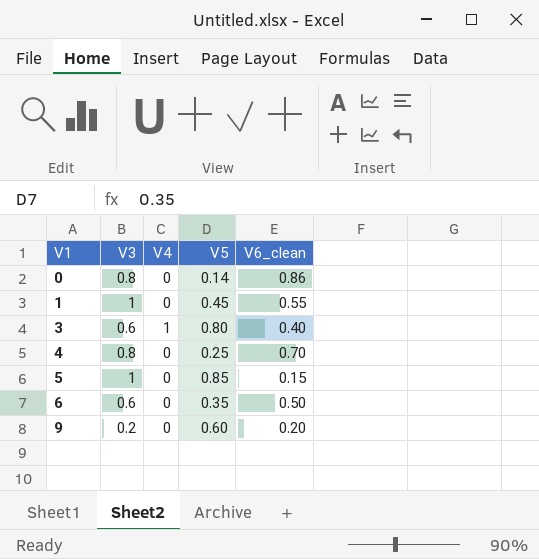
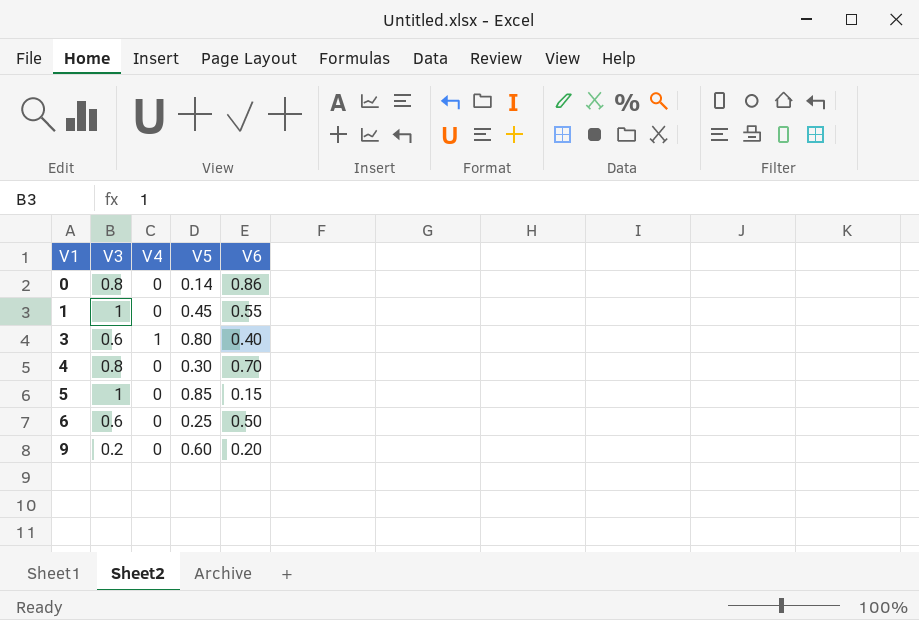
column name: V6_clean -> V6
4 | V5: 0.25 -> 0.30
6 | V5: 0.35 -> 0.25

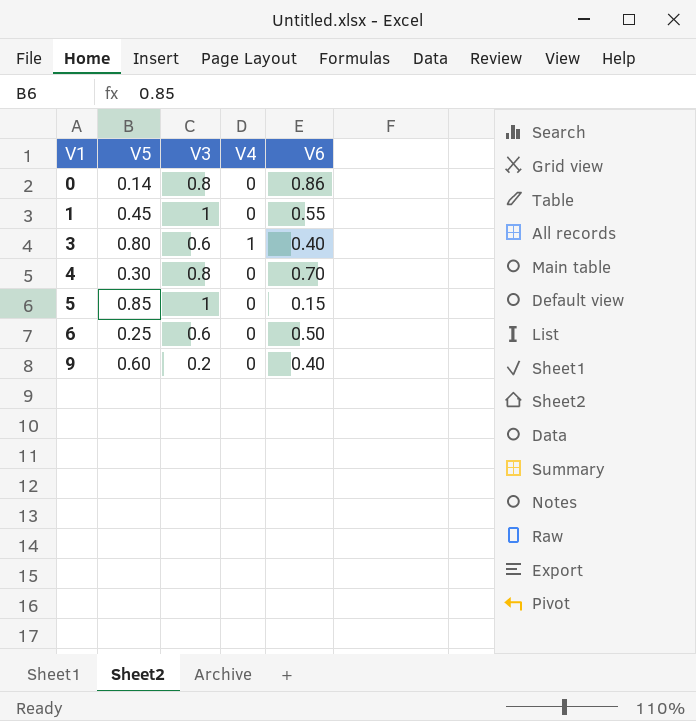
column V5 | position: 4 -> 2
9 | V6: 0.20 -> 0.40

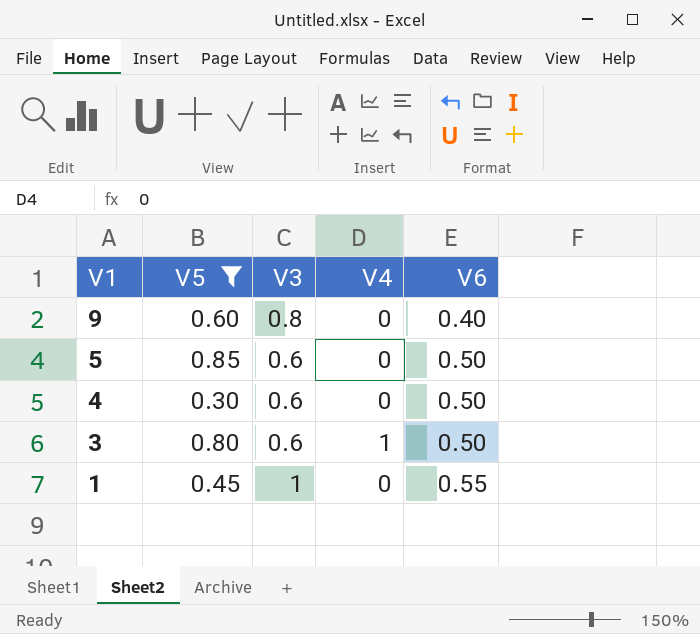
filter: none -> V5 >= 0.30
row order: V1 ascending -> V1 descending
9 | V3: 0.2 -> 0.8
5 | V3: 1 -> 0.6
5 | V6: 0.15 -> 0.50
4 | V3: 0.8 -> 0.6
4 | V6: 0.70 -> 0.50
3 | V6: 0.40 -> 0.50

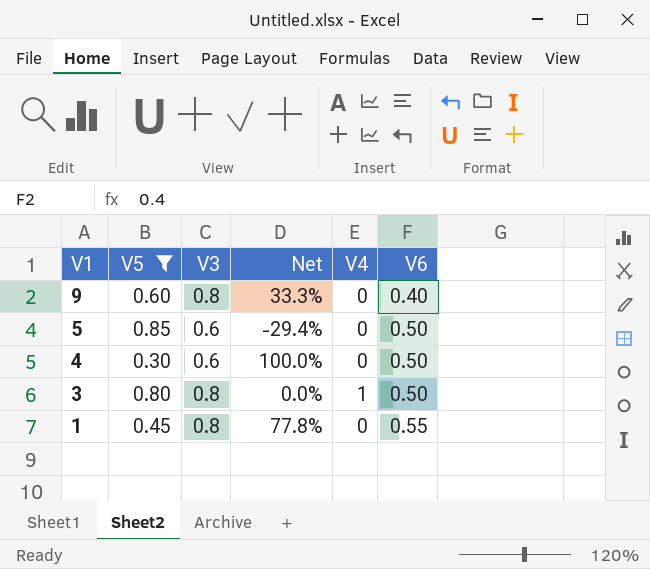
column Net | formula: none -> ([V3] - [V5]) / [V5]
3 | V3: 0.6 -> 0.8
1 | V3: 1 -> 0.8

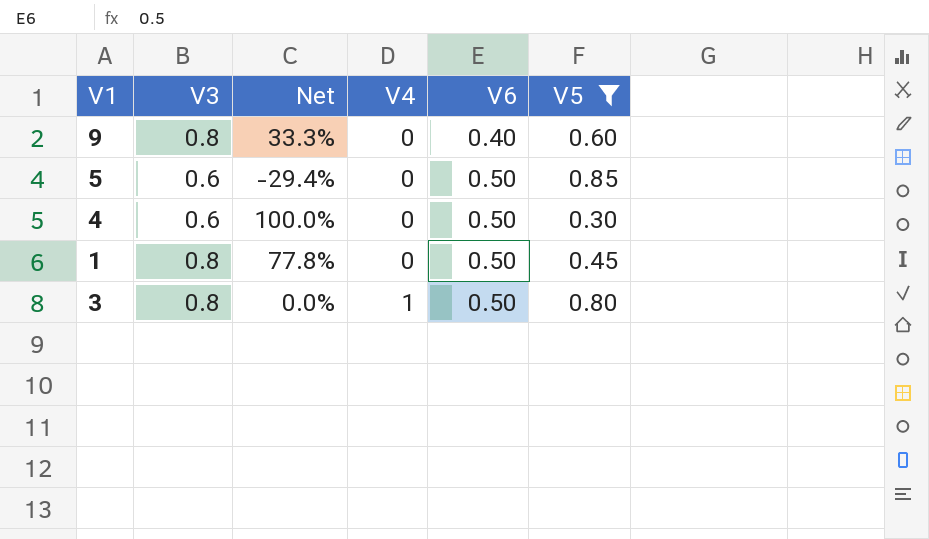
row order: V1 descending -> V4 ascending
column V5 | position: 2 -> 6
1 | V6: 0.55 -> 0.50

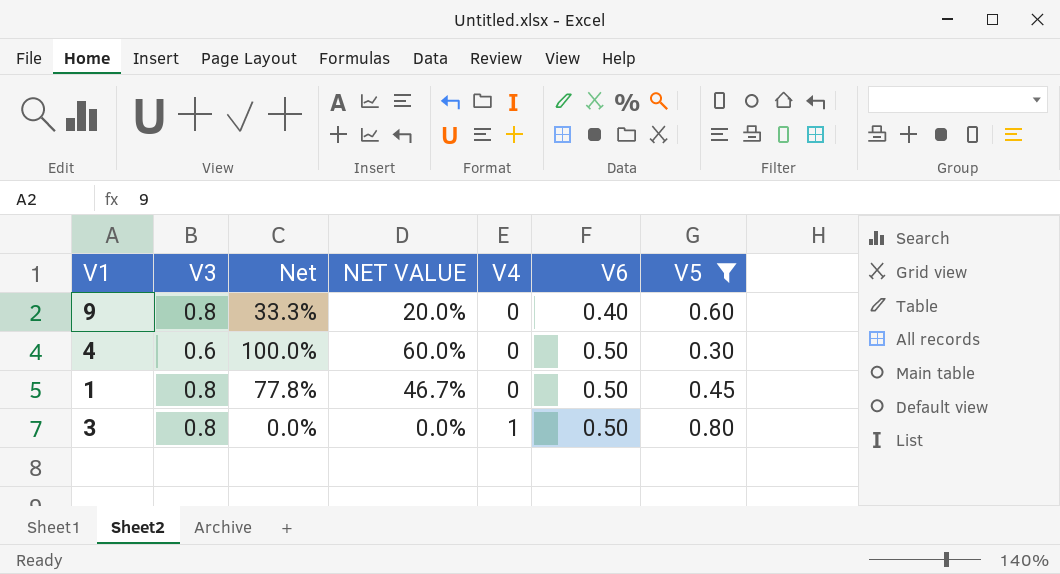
column NET VALUE | formula: none -> [Net] * 0.6
row 5: 0.6 | -29.4% | 0 | 0.50 | 0.85 -> none

